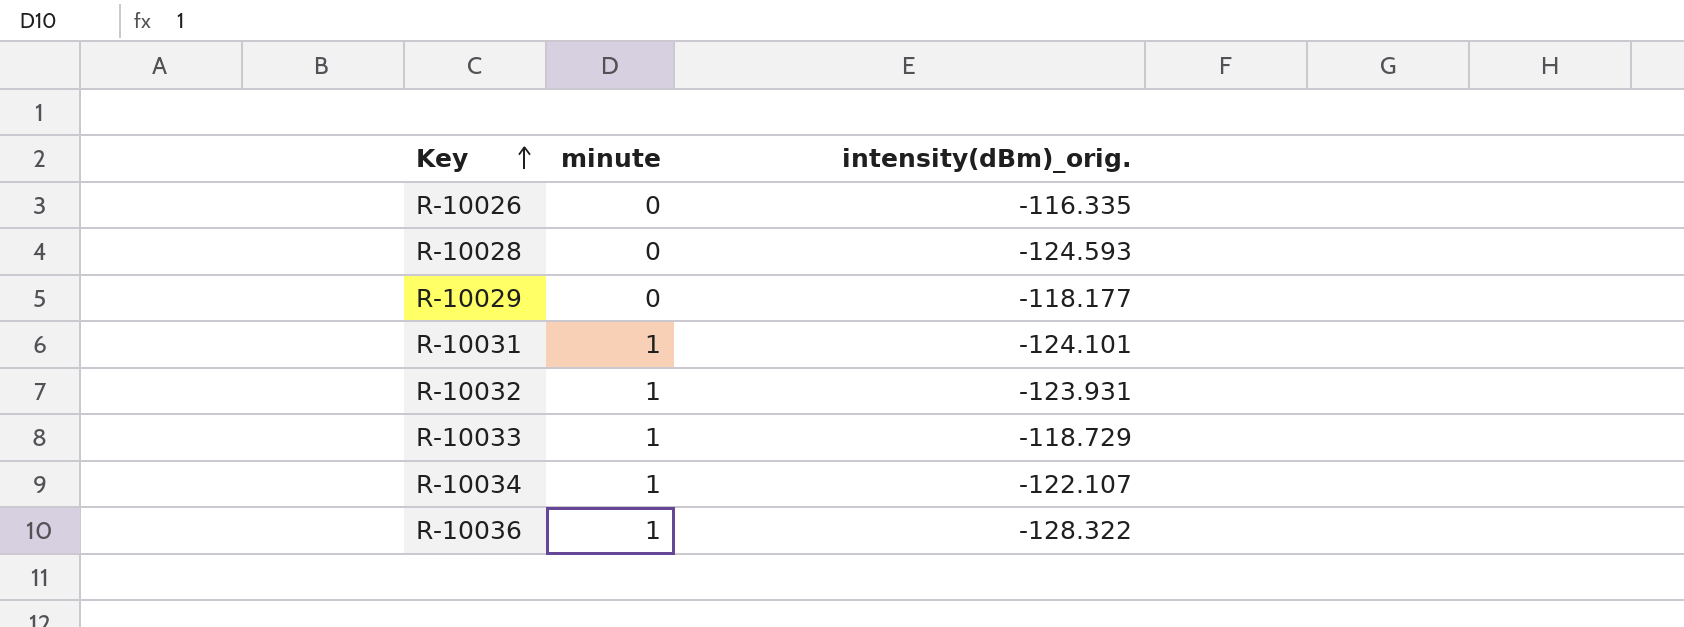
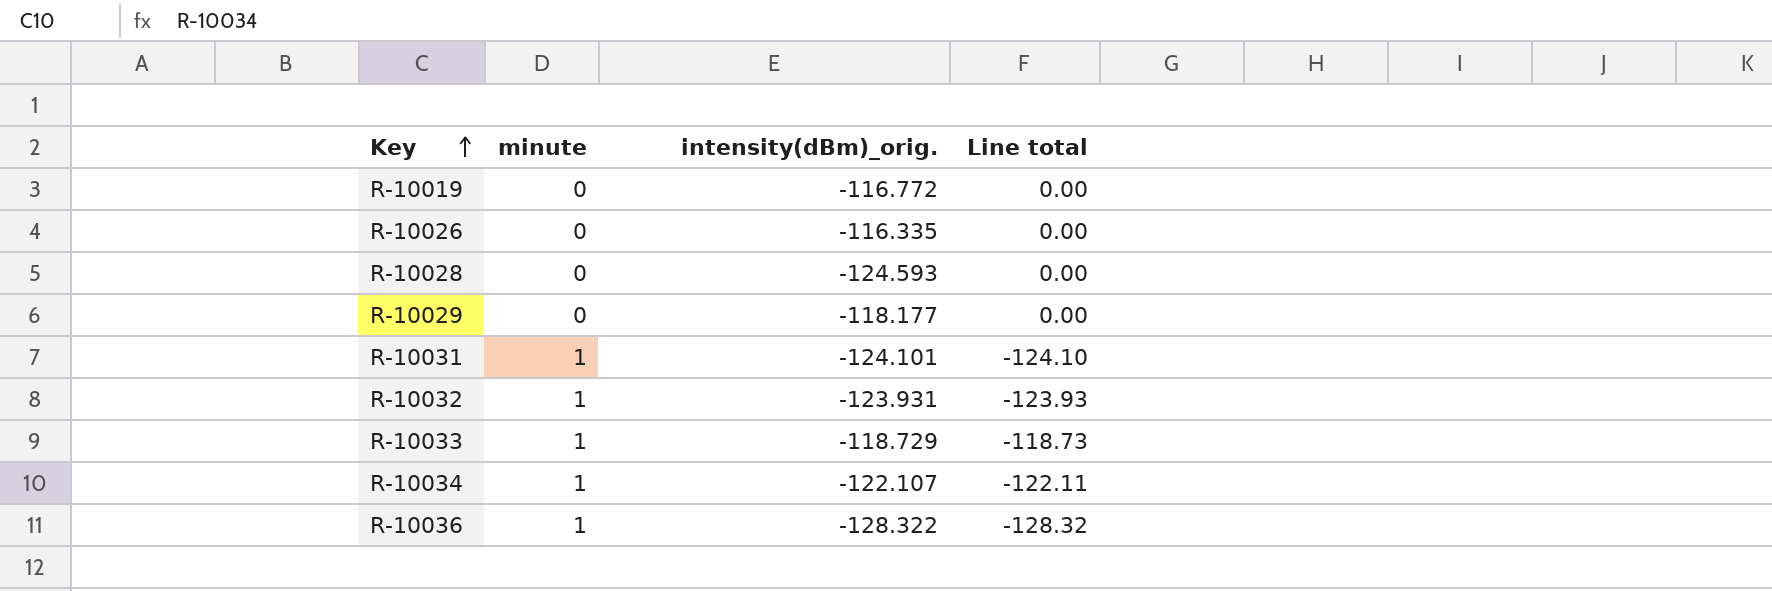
column Line total | formula: none -> [minute] * [intensity(dBm)_orig.]
row R-10019: none -> 0 | -116.772 | 0.00

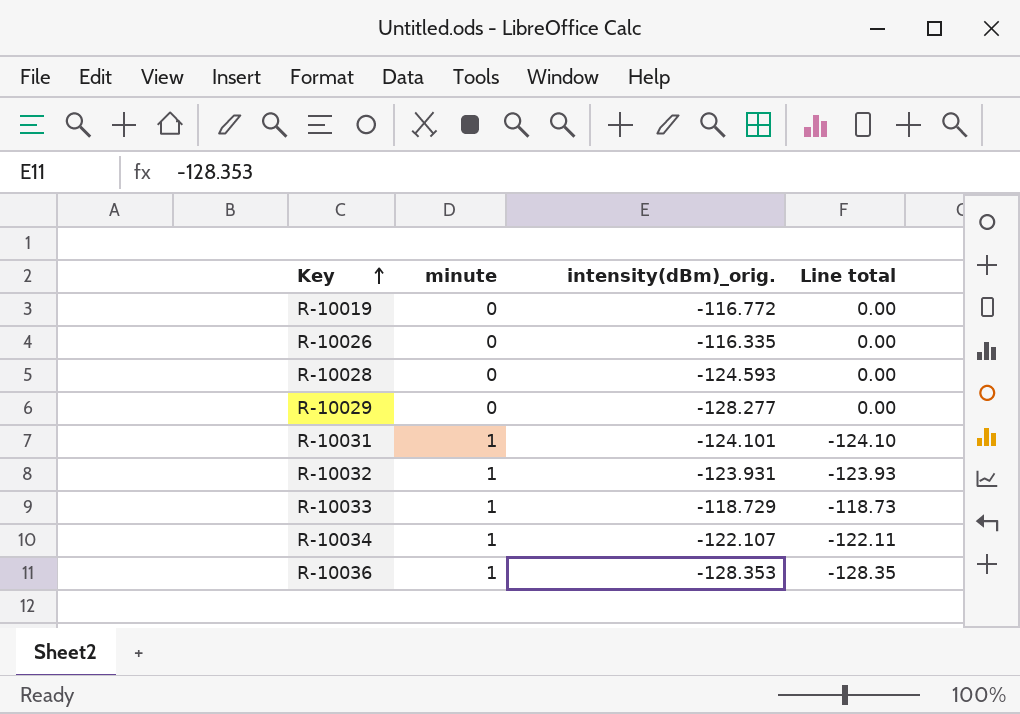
R-10029 | intensity(dBm)_orig.: -118.177 -> -128.277
R-10036 | intensity(dBm)_orig.: -128.322 -> -128.353
R-10036 | Line total: -128.32 -> -128.35

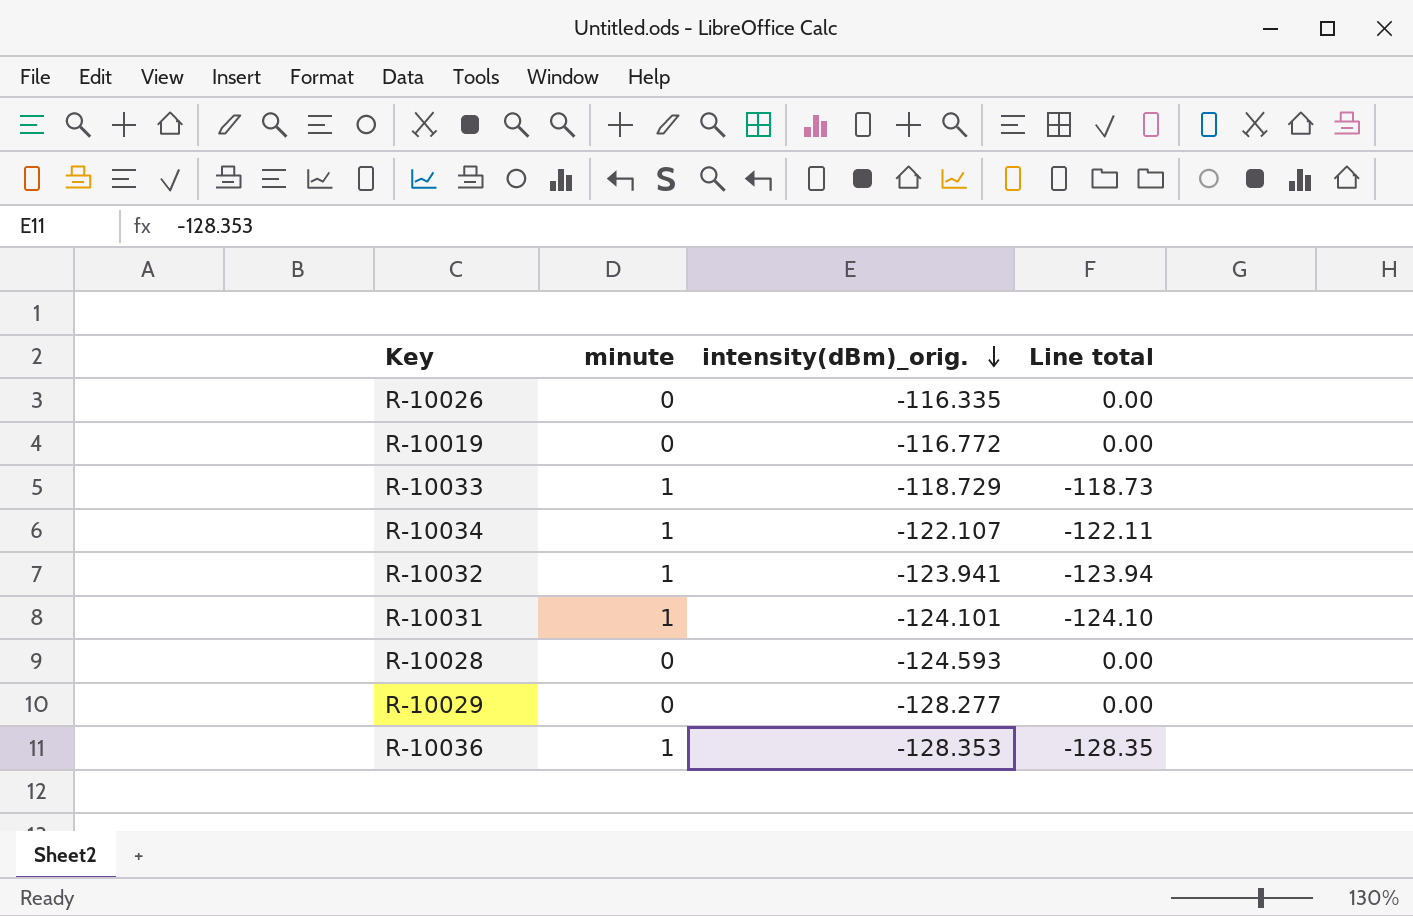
row order: Key ascending -> intensity(dBm)_orig. descending
R-10032 | intensity(dBm)_orig.: -123.931 -> -123.941
R-10032 | Line total: -123.93 -> -123.94

